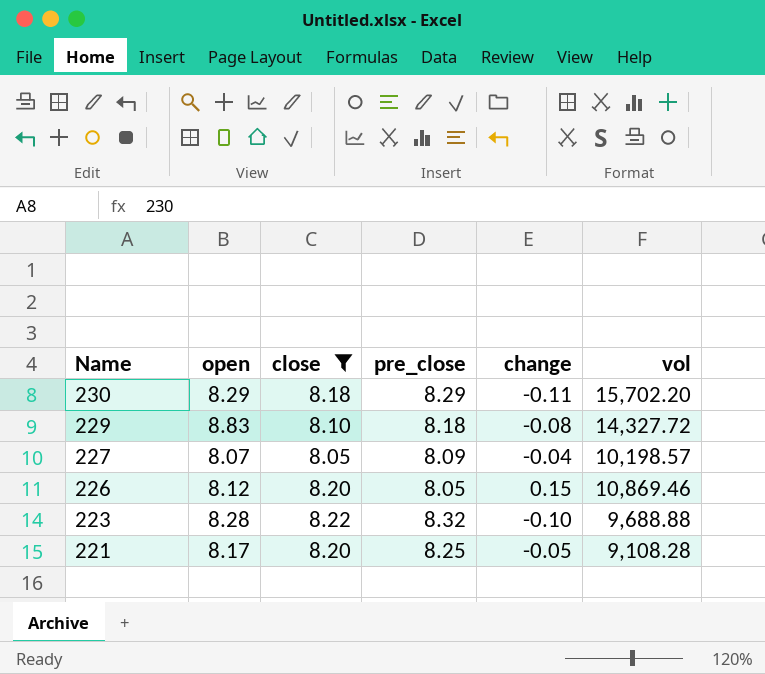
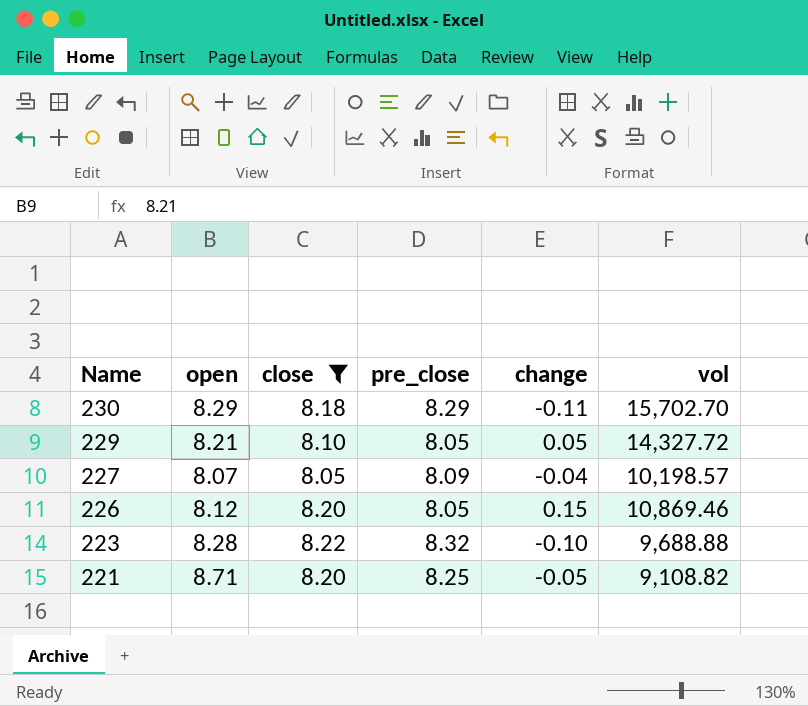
230 | vol: 15,702.20 -> 15,702.70
229 | open: 8.83 -> 8.21
229 | pre_close: 8.18 -> 8.05
229 | change: -0.08 -> 0.05
221 | open: 8.17 -> 8.71
221 | vol: 9,108.28 -> 9,108.82

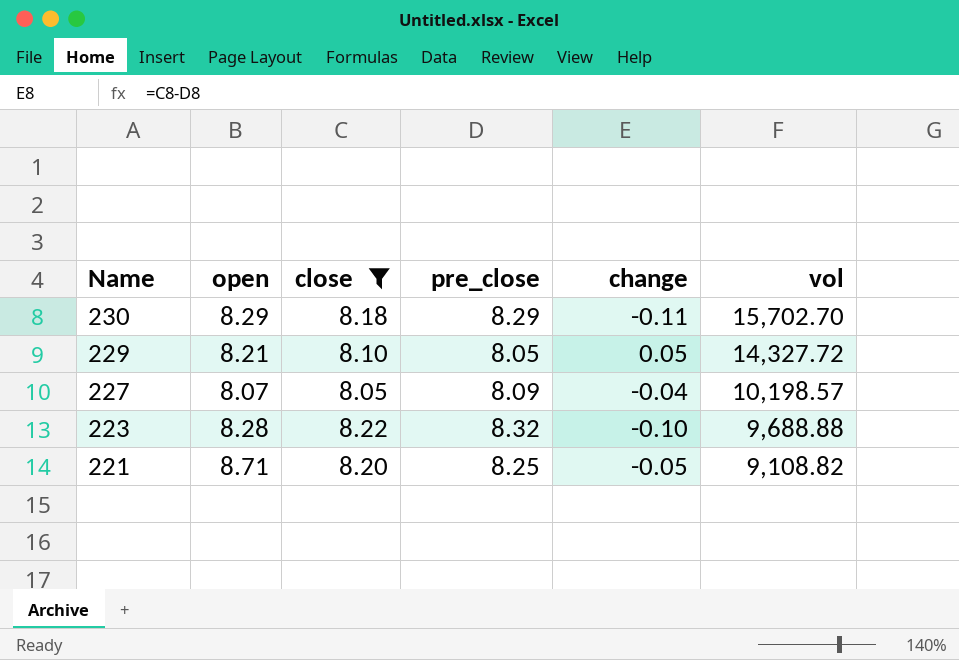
row 226: 8.12 | 8.20 | 8.05 | 0.15 | 10,869.46 -> none

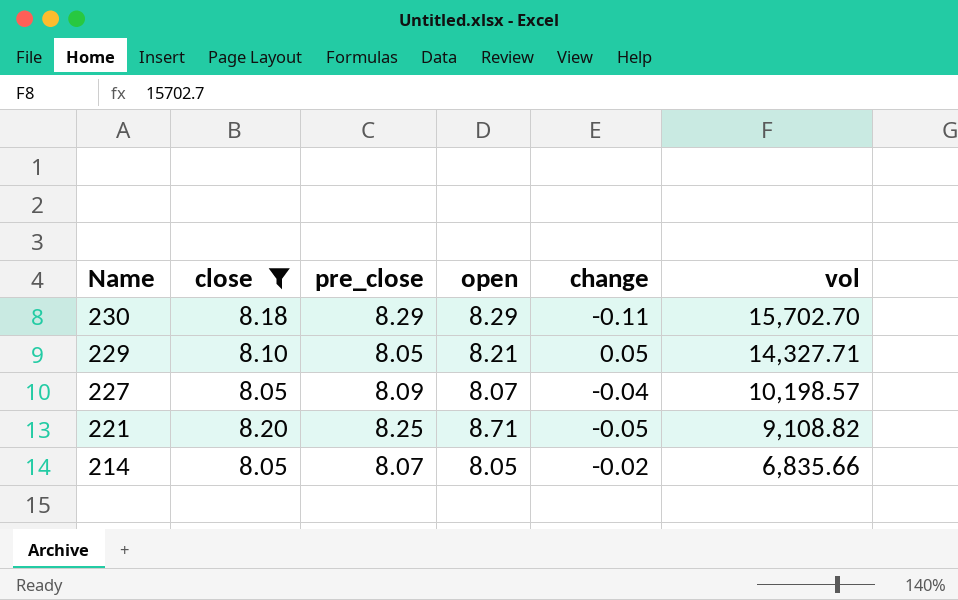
column open | position: 2 -> 4
row 223: 8.28 | 8.22 | 8.32 | -0.10 | 9,688.88 -> none
229 | vol: 14,327.72 -> 14,327.71
row 214: none -> 8.05 | 8.07 | 8.05 | -0.02 | 6,835.66

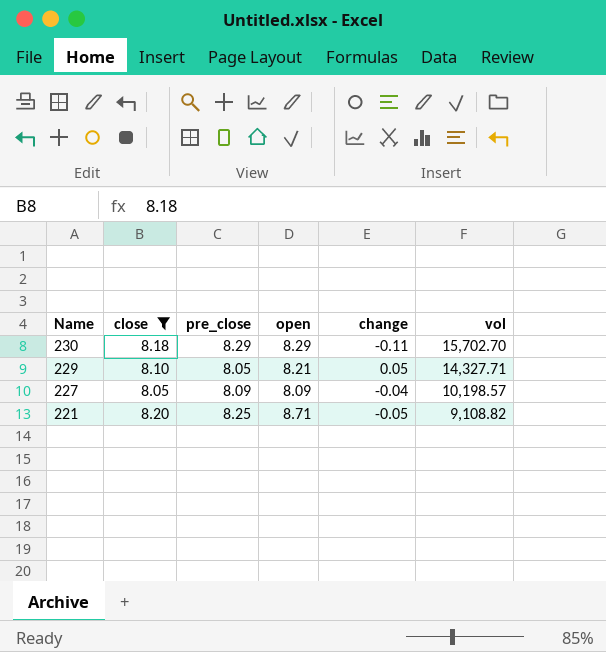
row 214: 8.05 | 8.07 | 8.05 | -0.02 | 6,835.66 -> none
227 | open: 8.07 -> 8.09

